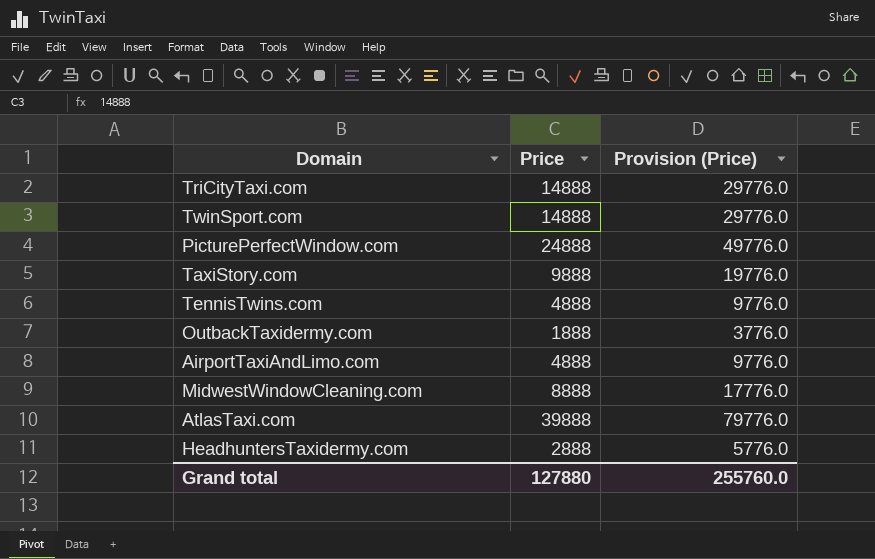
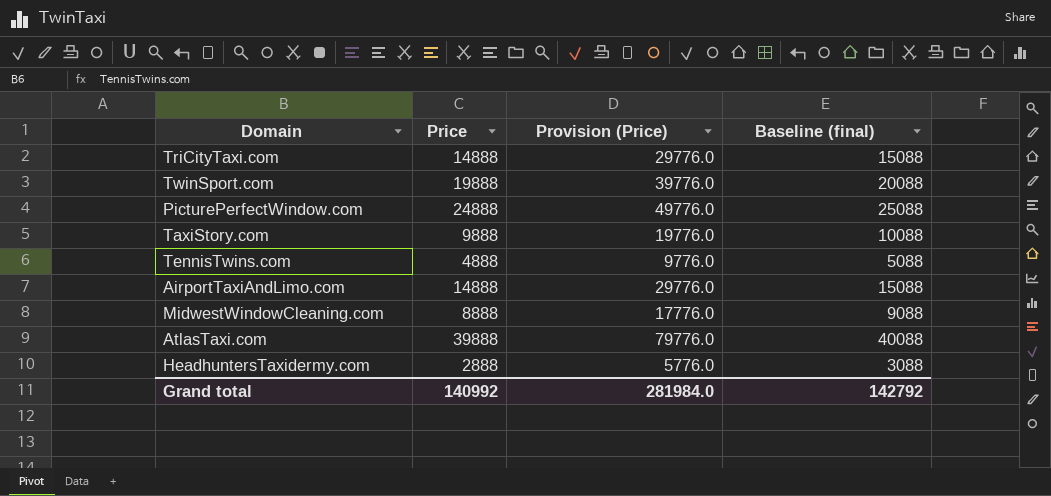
column Baseline (final) | formula: none -> [Price] + 200
row OutbackTaxidermy.com: 1888 | 3776.0 -> none
TwinSport.com | Price: 14888 -> 19888
TwinSport.com | Provision (Price): 29776.0 -> 39776.0
AirportTaxiAndLimo.com | Price: 4888 -> 14888
AirportTaxiAndLimo.com | Provision (Price): 9776.0 -> 29776.0
Grand total | Price: 127880 -> 140992
Grand total | Provision (Price): 255760.0 -> 281984.0

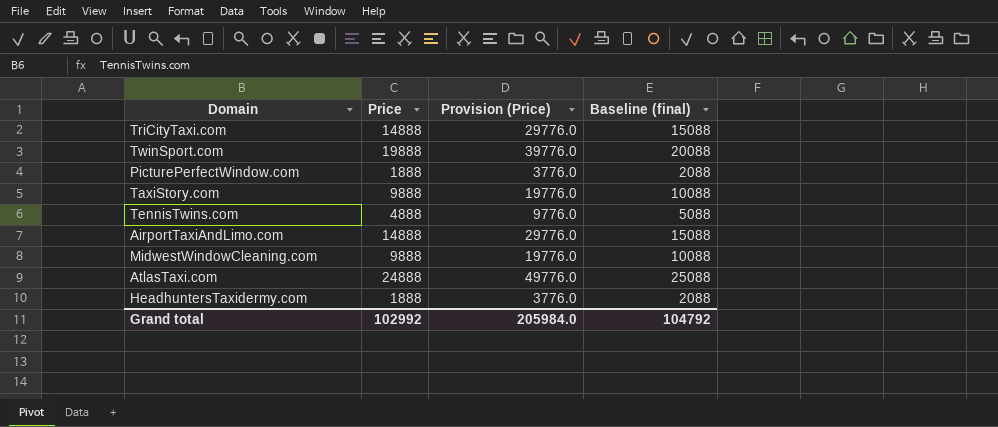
PicturePerfectWindow.com | Price: 24888 -> 1888
PicturePerfectWindow.com | Provision (Price): 49776.0 -> 3776.0
PicturePerfectWindow.com | Baseline (final): 25088 -> 2088
MidwestWindowCleaning.com | Price: 8888 -> 9888
MidwestWindowCleaning.com | Provision (Price): 17776.0 -> 19776.0
MidwestWindowCleaning.com | Baseline (final): 9088 -> 10088
AtlasTaxi.com | Price: 39888 -> 24888
AtlasTaxi.com | Provision (Price): 79776.0 -> 49776.0
AtlasTaxi.com | Baseline (final): 40088 -> 25088
HeadhuntersTaxidermy.com | Price: 2888 -> 1888
HeadhuntersTaxidermy.com | Provision (Price): 5776.0 -> 3776.0
HeadhuntersTaxidermy.com | Baseline (final): 3088 -> 2088
Grand total | Price: 140992 -> 102992
Grand total | Provision (Price): 281984.0 -> 205984.0
Grand total | Baseline (final): 142792 -> 104792

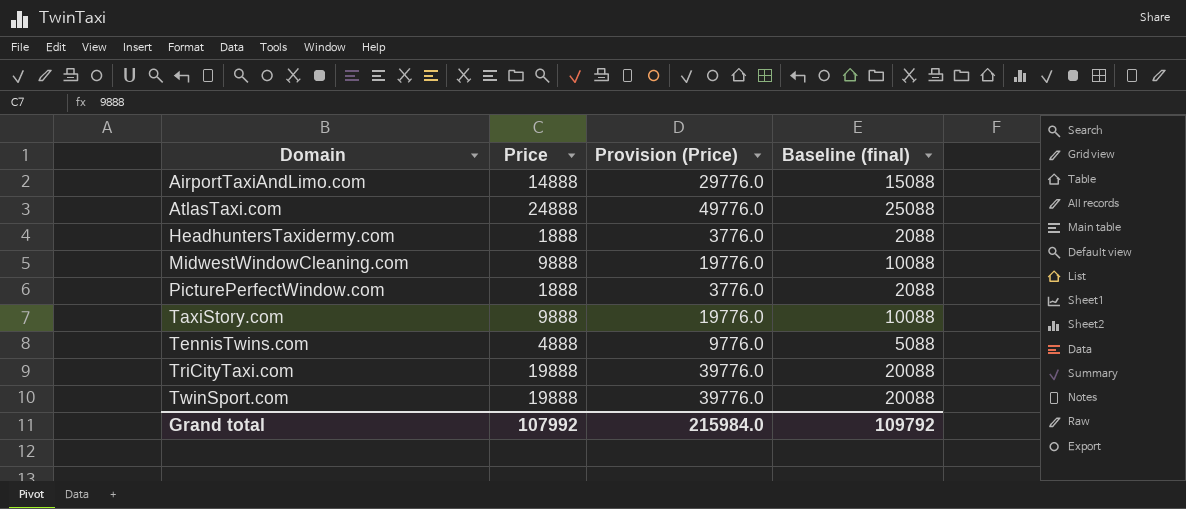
row order: none -> Domain ascending
TriCityTaxi.com | Price: 14888 -> 19888
TriCityTaxi.com | Provision (Price): 29776.0 -> 39776.0
TriCityTaxi.com | Baseline (final): 15088 -> 20088
Grand total | Price: 102992 -> 107992
Grand total | Provision (Price): 205984.0 -> 215984.0
Grand total | Baseline (final): 104792 -> 109792

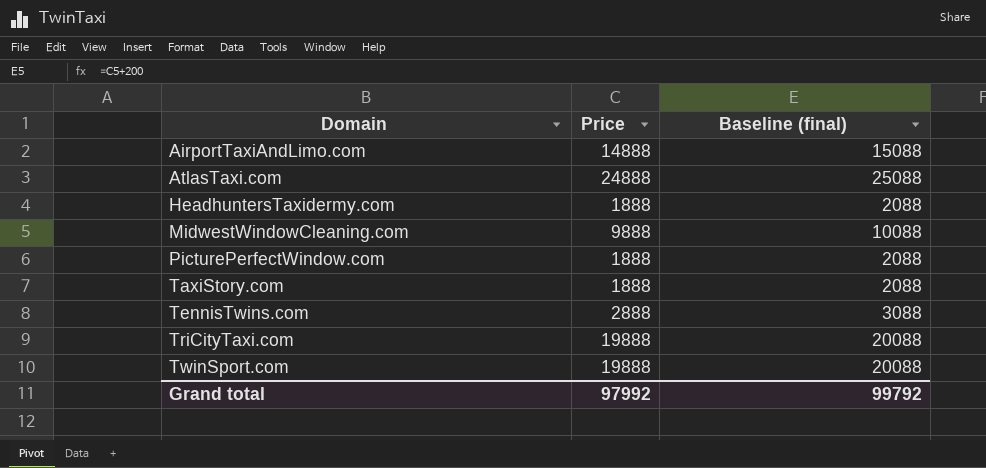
column Provision (Price) | formula: [Price] * 2 -> none
TaxiStory.com | Price: 9888 -> 1888
TaxiStory.com | Baseline (final): 10088 -> 2088
TennisTwins.com | Price: 4888 -> 2888
TennisTwins.com | Baseline (final): 5088 -> 3088
Grand total | Price: 107992 -> 97992
Grand total | Baseline (final): 109792 -> 99792

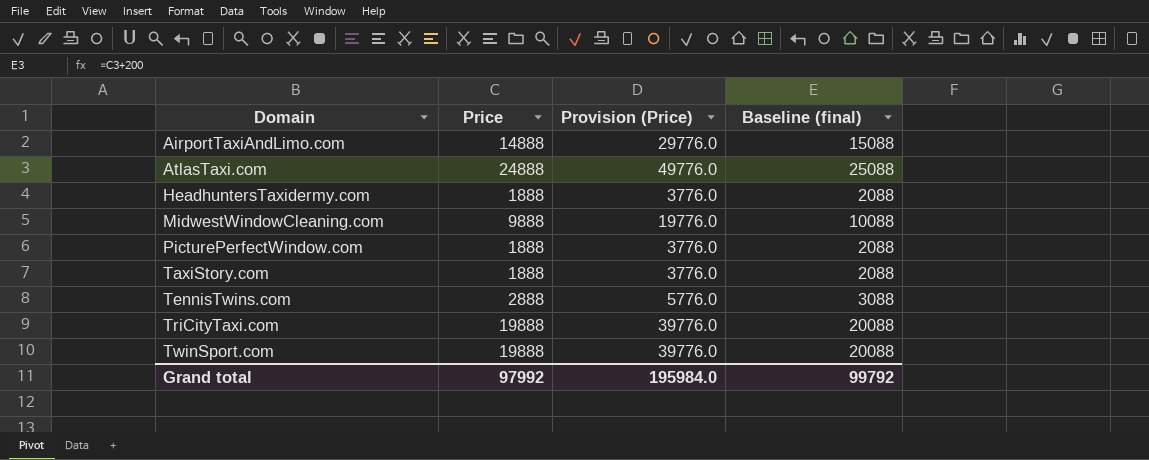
column Provision (Price) | formula: none -> [Price] * 2

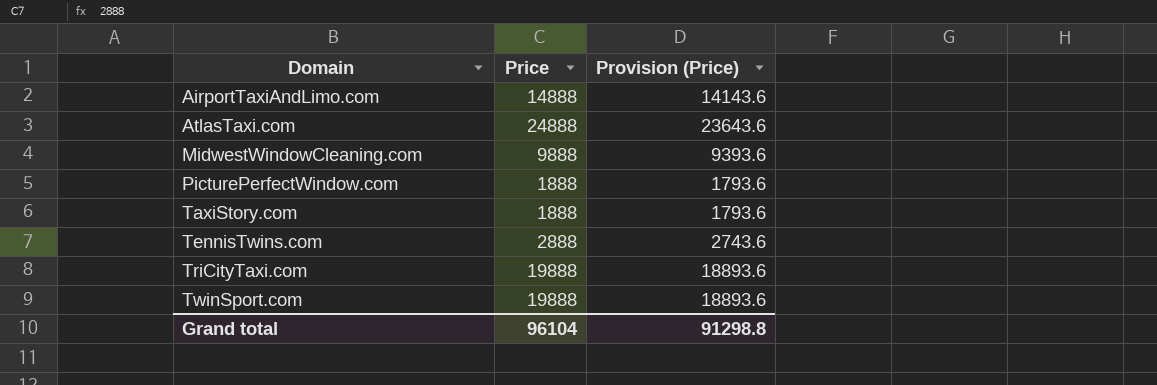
column Baseline (final) | formula: [Price] + 200 -> none
column Provision (Price) | formula: [Price] * 2 -> [Price] * 0.95
row HeadhuntersTaxidermy.com: 1888 | 3776.0 | 2088 -> none
Grand total | Price: 97992 -> 96104
Grand total | Provision (Price): 195984.0 -> 91298.8

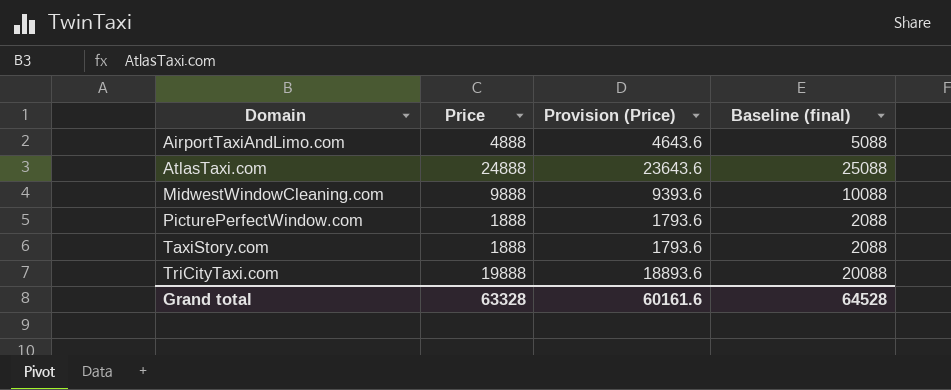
column Baseline (final) | formula: none -> [Price] + 200
row TennisTwins.com: 2888 | 2743.6 -> none
row TwinSport.com: 19888 | 18893.6 -> none
AirportTaxiAndLimo.com | Price: 14888 -> 4888
AirportTaxiAndLimo.com | Provision (Price): 14143.6 -> 4643.6
Grand total | Price: 96104 -> 63328
Grand total | Provision (Price): 91298.8 -> 60161.6

